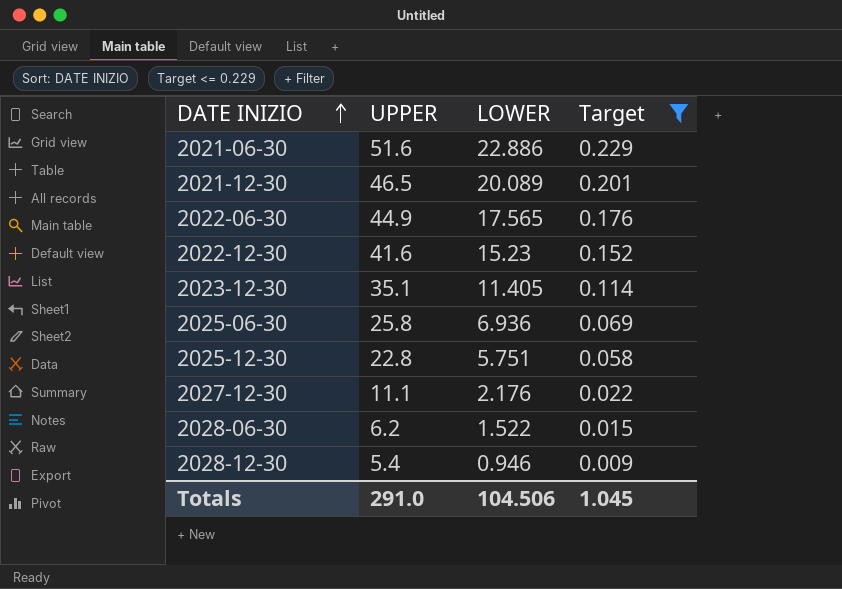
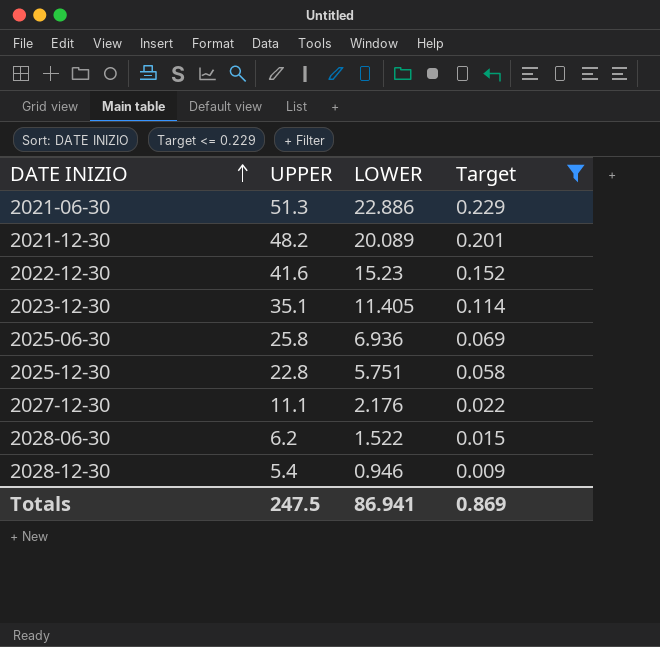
row 2022-06-30: 44.9 | 17.565 | 0.176 -> none
2021-06-30 | UPPER: 51.6 -> 51.3
2021-12-30 | UPPER: 46.5 -> 48.2
Totals | UPPER: 291.0 -> 247.5
Totals | LOWER: 104.506 -> 86.941
Totals | Target: 1.045 -> 0.869

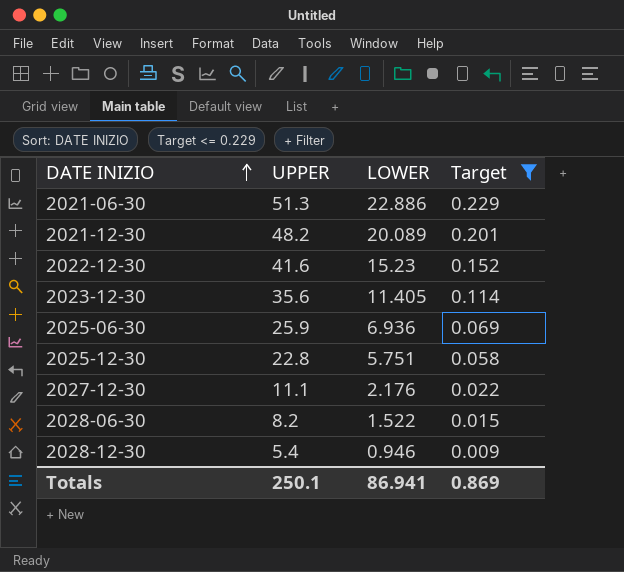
2023-12-30 | UPPER: 35.1 -> 35.6
2025-06-30 | UPPER: 25.8 -> 25.9
2028-06-30 | UPPER: 6.2 -> 8.2
Totals | UPPER: 247.5 -> 250.1

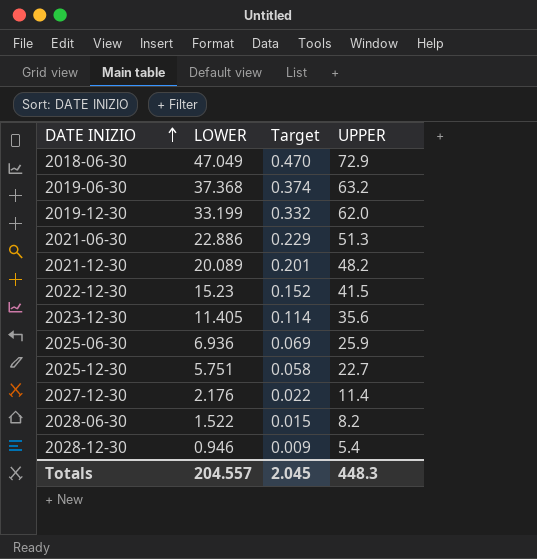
filter: Target <= 0.229 -> none
column UPPER | position: 2 -> 4
2022-12-30 | UPPER: 41.6 -> 41.5
2025-12-30 | UPPER: 22.8 -> 22.7
2027-12-30 | UPPER: 11.1 -> 11.4
Totals | LOWER: 86.941 -> 204.557
Totals | Target: 0.869 -> 2.045
Totals | UPPER: 250.1 -> 448.3

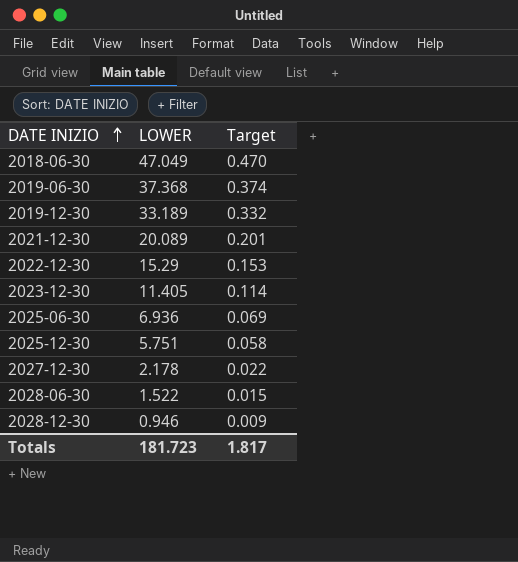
column UPPER | position: 4 -> none
row 2021-06-30: 22.886 | 0.229 | 51.3 -> none
2019-12-30 | LOWER: 33.199 -> 33.189
2022-12-30 | LOWER: 15.23 -> 15.29
2022-12-30 | Target: 0.152 -> 0.153
2027-12-30 | LOWER: 2.176 -> 2.178
Totals | LOWER: 204.557 -> 181.723
Totals | Target: 2.045 -> 1.817

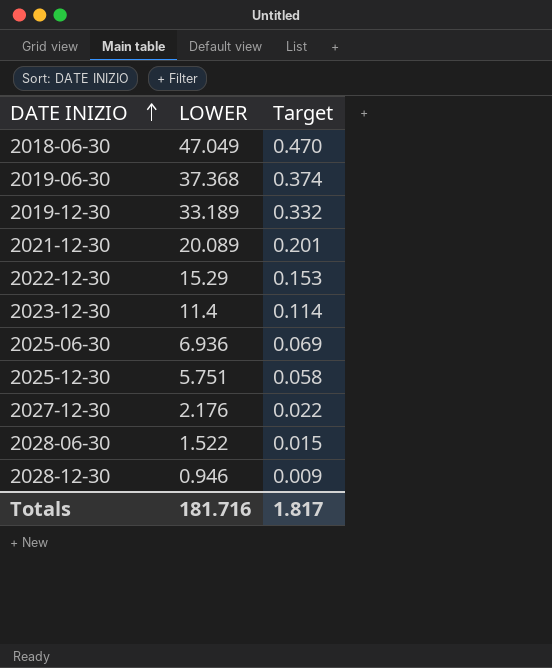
2023-12-30 | LOWER: 11.405 -> 11.4
2027-12-30 | LOWER: 2.178 -> 2.176
Totals | LOWER: 181.723 -> 181.716

